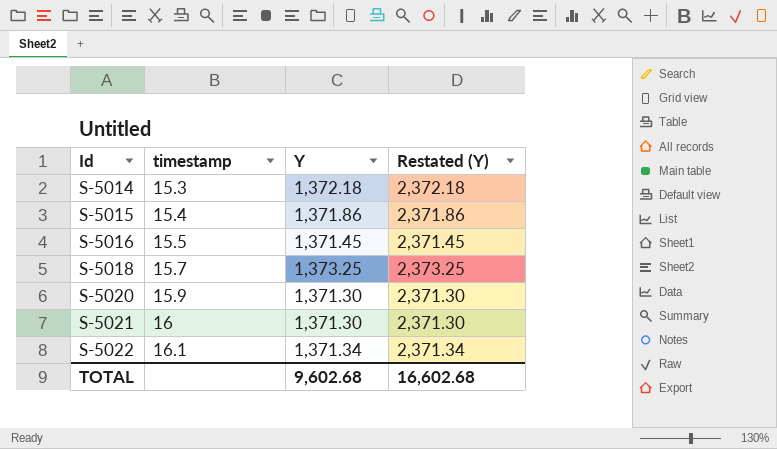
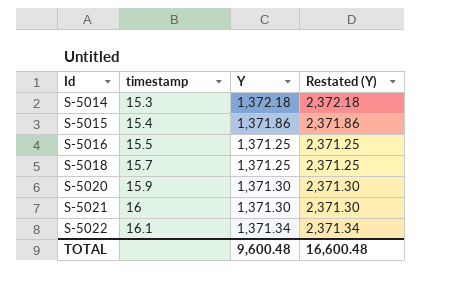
S-5016 | Y: 1,371.45 -> 1,371.25
S-5016 | Restated (Y): 2,371.45 -> 2,371.25
S-5018 | Y: 1,373.25 -> 1,371.25
S-5018 | Restated (Y): 2,373.25 -> 2,371.25
TOTAL | Y: 9,602.68 -> 9,600.48
TOTAL | Restated (Y): 16,602.68 -> 16,600.48

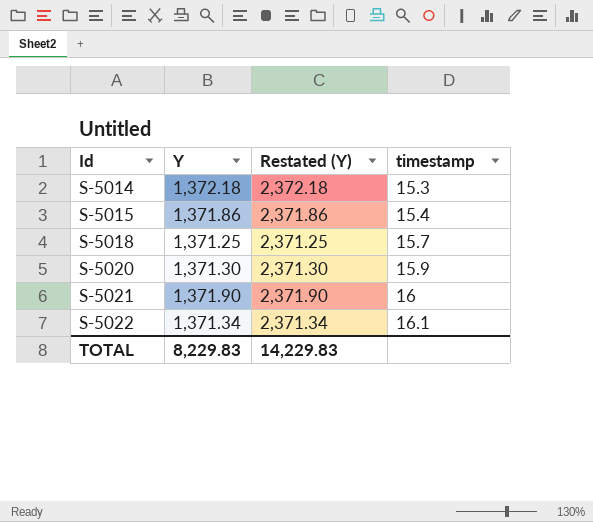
column timestamp | position: 2 -> 4
row S-5016: 15.5 | 1,371.25 | 2,371.25 -> none
S-5021 | Y: 1,371.30 -> 1,371.90
S-5021 | Restated (Y): 2,371.30 -> 2,371.90
TOTAL | Y: 9,600.48 -> 8,229.83
TOTAL | Restated (Y): 16,600.48 -> 14,229.83

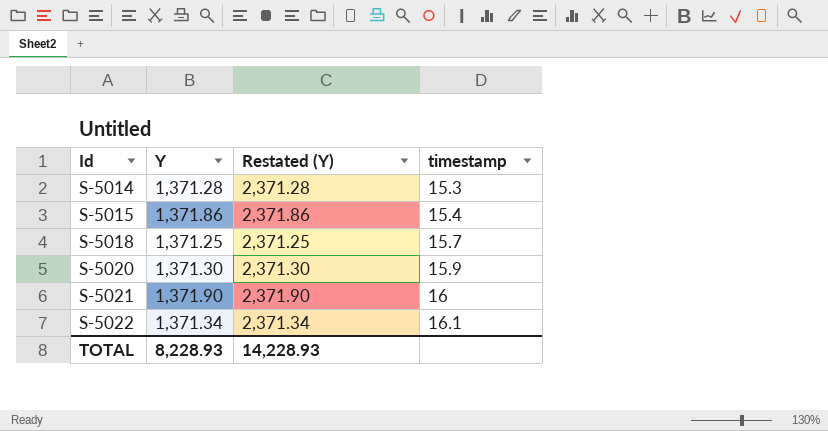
S-5014 | Y: 1,372.18 -> 1,371.28
S-5014 | Restated (Y): 2,372.18 -> 2,371.28
TOTAL | Y: 8,229.83 -> 8,228.93
TOTAL | Restated (Y): 14,229.83 -> 14,228.93

